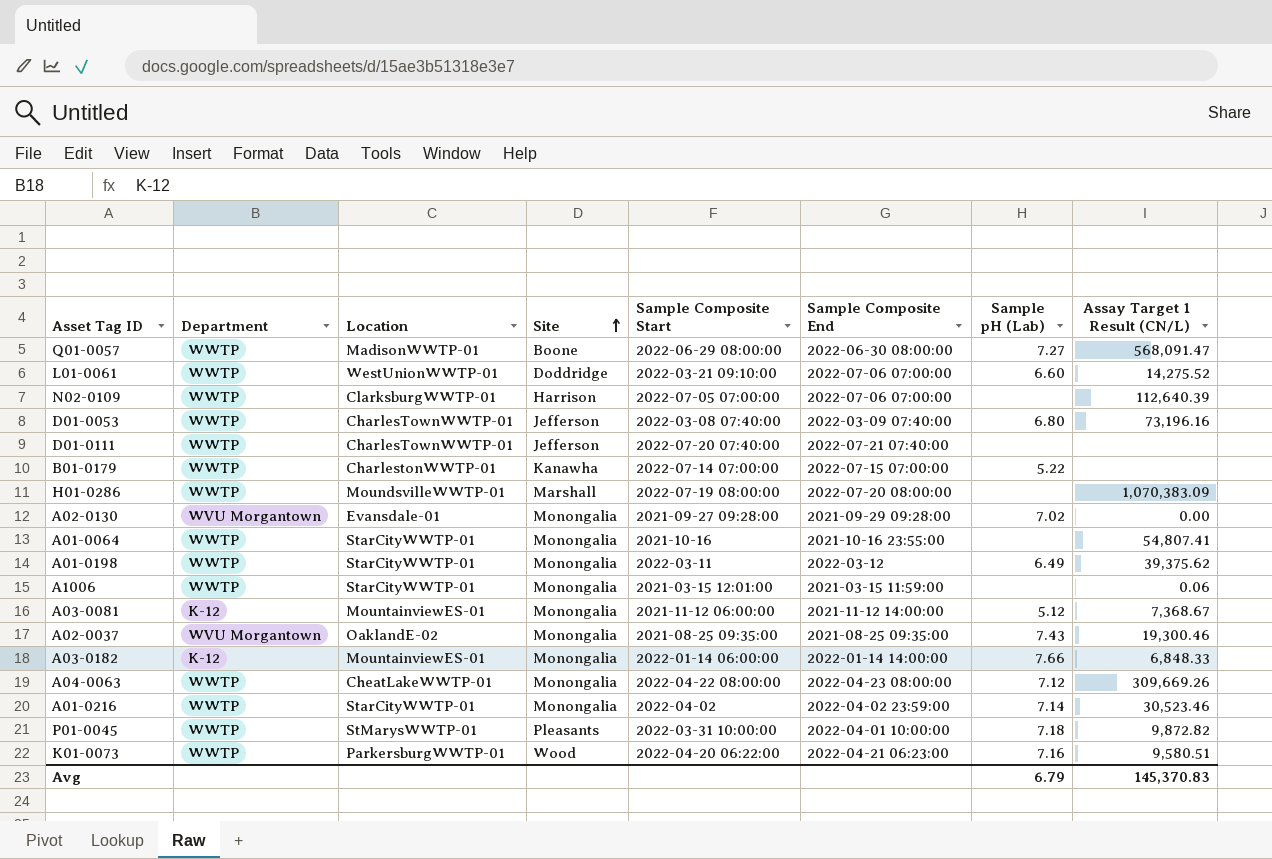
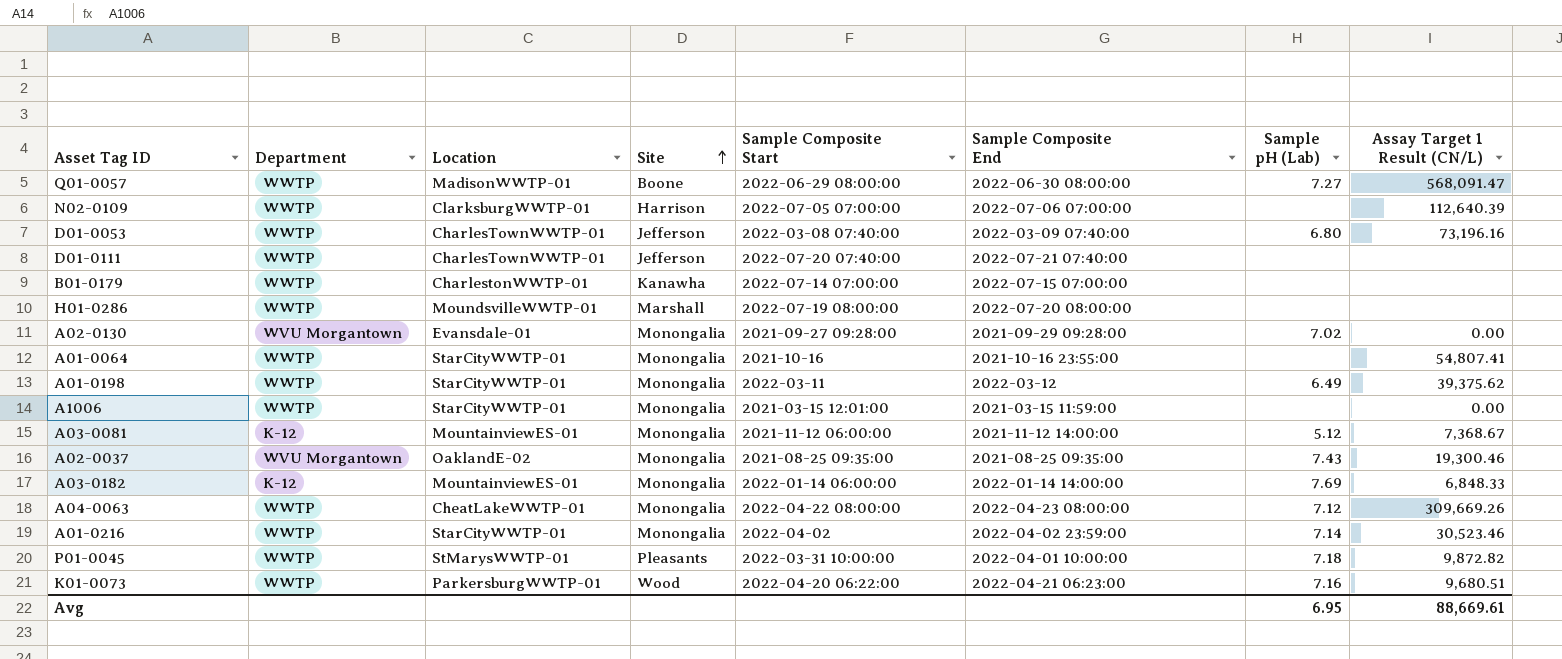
row L01-0061: WWTP | WestUnionWWTP-01 | Doddridge | 2022-03-21 09:10:00 | 2022-07-06 07:00:00 | 6.60 | 14,275.52 -> none
B01-0179 | Sample pH (Lab): 5.22 -> none
H01-0286 | Assay Target 1 Result (CN/L): 1,070,383.09 -> none
A1006 | Assay Target 1 Result (CN/L): 0.06 -> 0.00
A03-0182 | Sample pH (Lab): 7.66 -> 7.69
K01-0073 | Assay Target 1 Result (CN/L): 9,580.51 -> 9,680.51
Avg | Sample pH (Lab): 6.79 -> 6.95
Avg | Assay Target 1 Result (CN/L): 145,370.83 -> 88,669.61

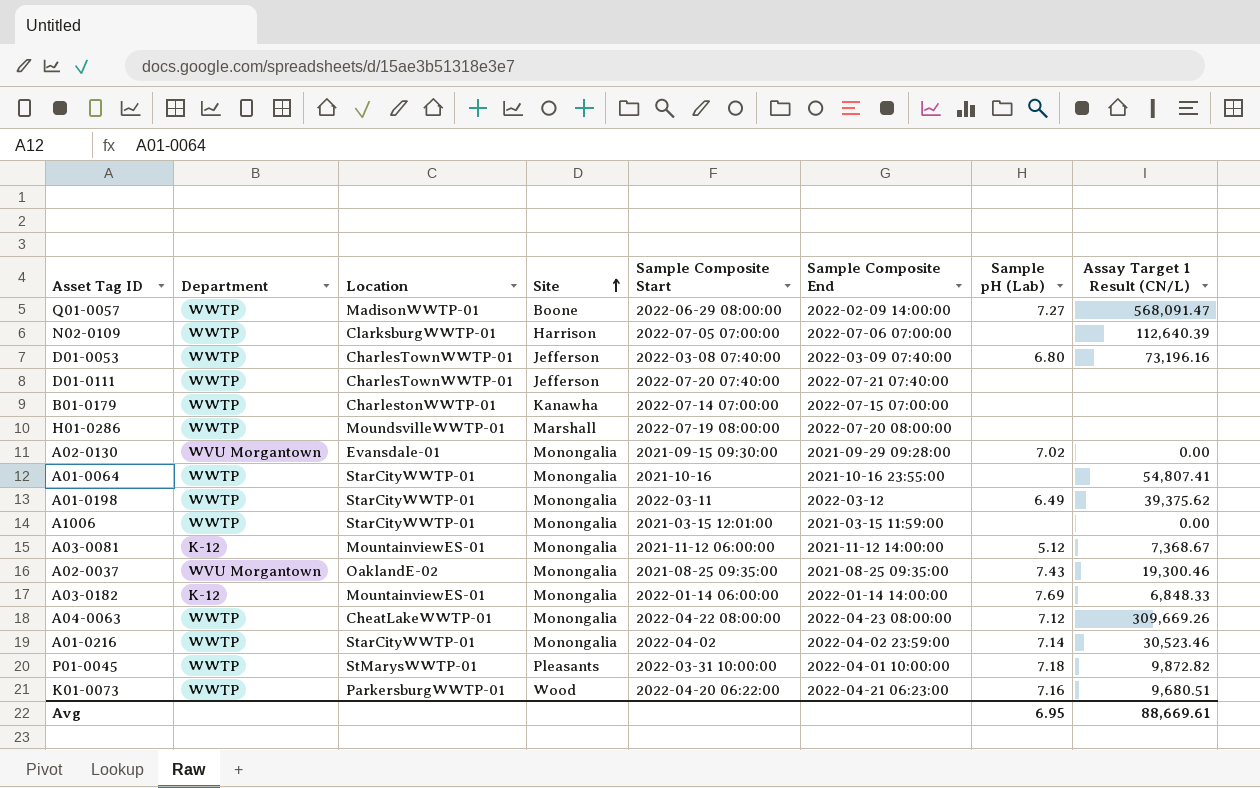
Q01-0057 | Sample Composite End: 2022-06-30 08:00:00 -> 2022-02-09 14:00:00
A02-0130 | Sample Composite Start: 2021-09-27 09:28:00 -> 2021-09-15 09:30:00

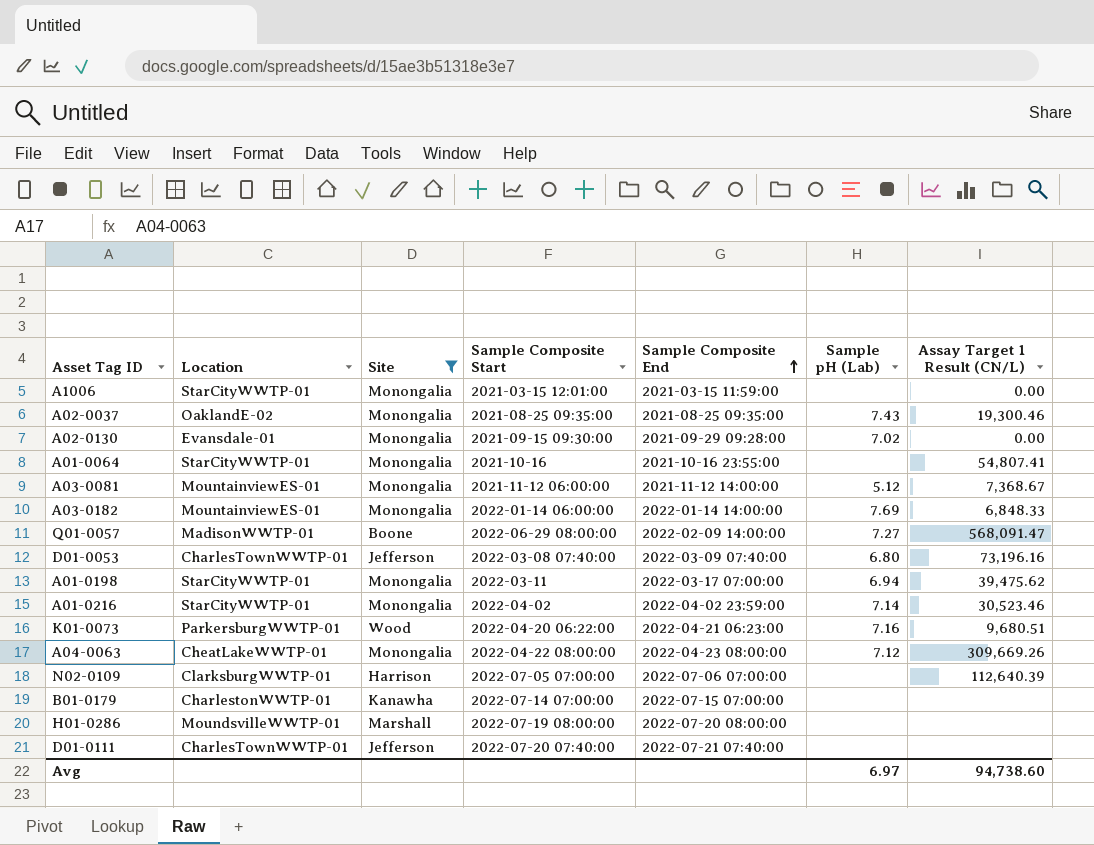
filter: none -> Site != Pleasants
row order: Site ascending -> Sample Composite End ascending
column Department | position: 2 -> none
A01-0198 | Sample Composite End: 2022-03-12 -> 2022-03-17 07:00:00
A01-0198 | Sample pH (Lab): 6.49 -> 6.94
A01-0198 | Assay Target 1 Result (CN/L): 39,375.62 -> 39,475.62
Avg | Sample pH (Lab): 6.95 -> 6.97
Avg | Assay Target 1 Result (CN/L): 88,669.61 -> 94,738.60

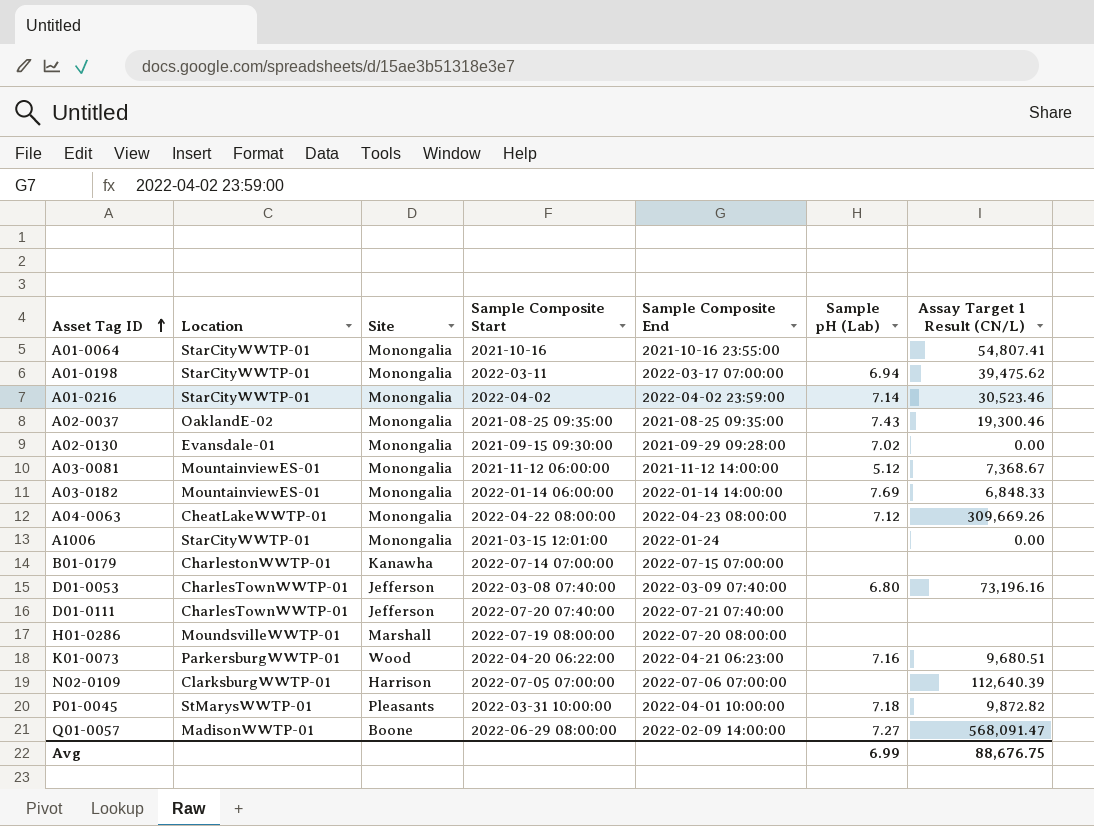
filter: Site != Pleasants -> none
row order: Sample Composite End ascending -> Asset Tag ID ascending
A1006 | Sample Composite End: 2021-03-15 11:59:00 -> 2022-01-24
Avg | Sample pH (Lab): 6.97 -> 6.99
Avg | Assay Target 1 Result (CN/L): 94,738.60 -> 88,676.75

